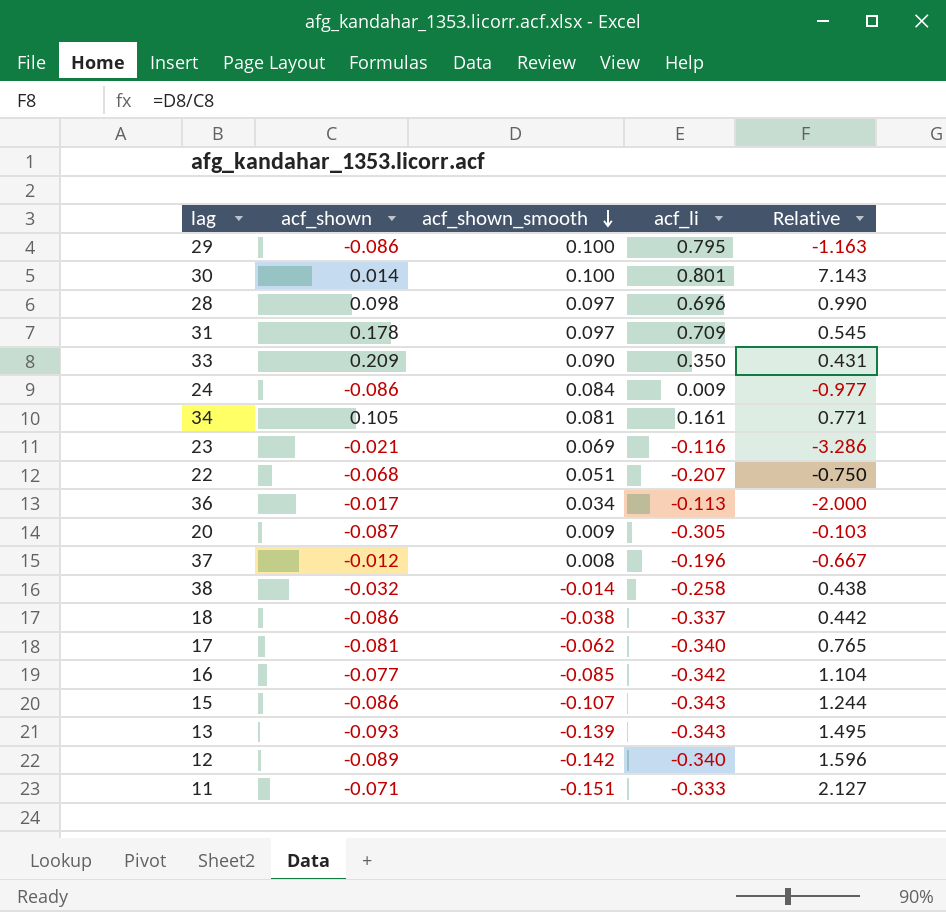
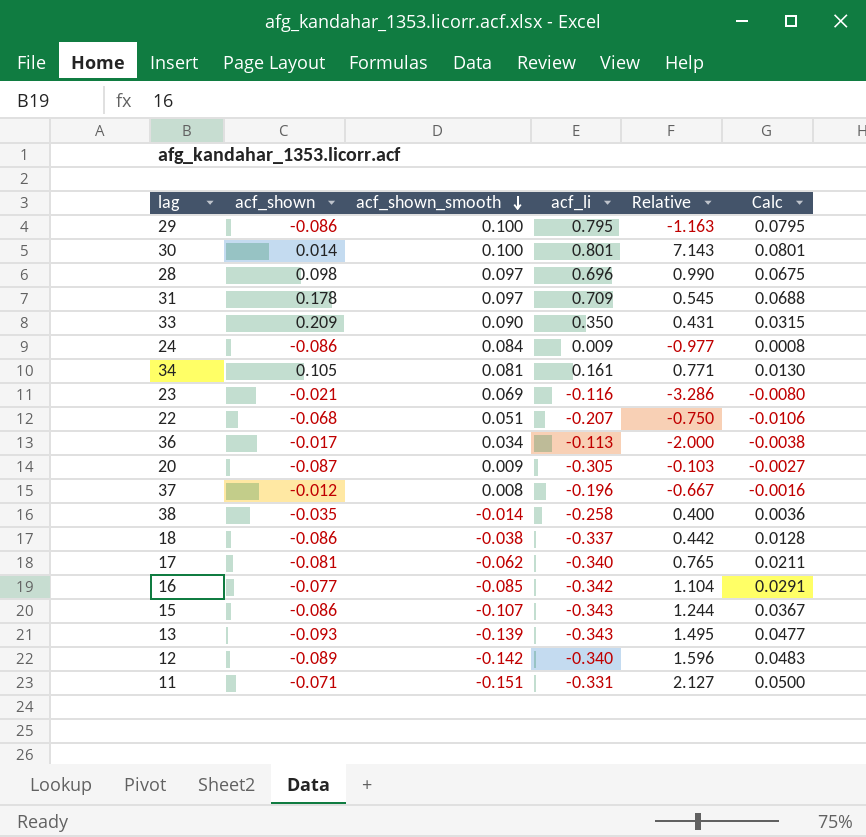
column Calc | formula: none -> [acf_shown_smooth] * [acf_li]
38 | acf_shown: -0.032 -> -0.035
38 | Relative: 0.438 -> 0.400
11 | acf_li: -0.333 -> -0.331

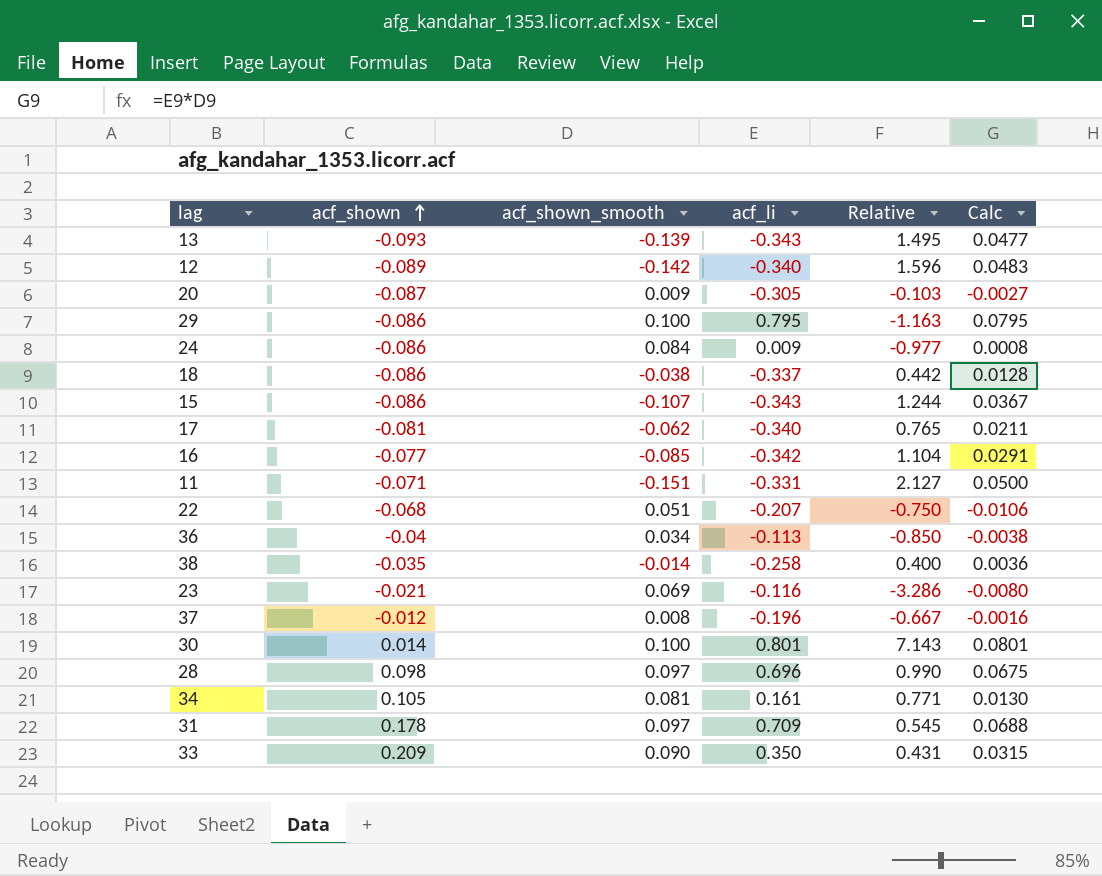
row order: acf_shown_smooth descending -> acf_shown ascending
36 | acf_shown: -0.017 -> -0.04
36 | Relative: -2.000 -> -0.850

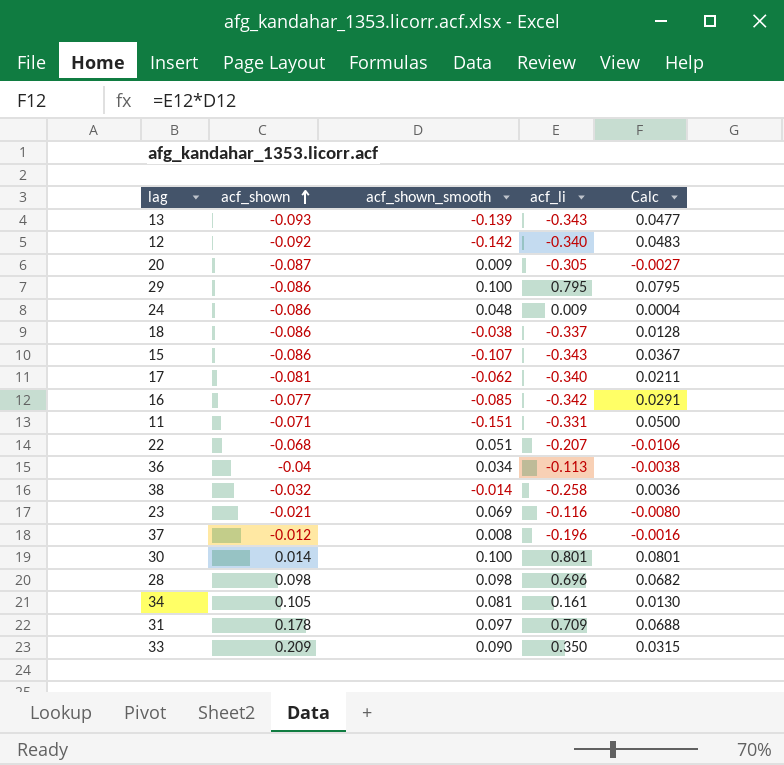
column Relative | formula: [acf_shown_smooth] / [acf_shown] -> none
12 | acf_shown: -0.089 -> -0.092
24 | acf_shown_smooth: 0.084 -> 0.048
24 | Calc: 0.0008 -> 0.0004
38 | acf_shown: -0.035 -> -0.032
28 | acf_shown_smooth: 0.097 -> 0.098
28 | Calc: 0.0675 -> 0.0682

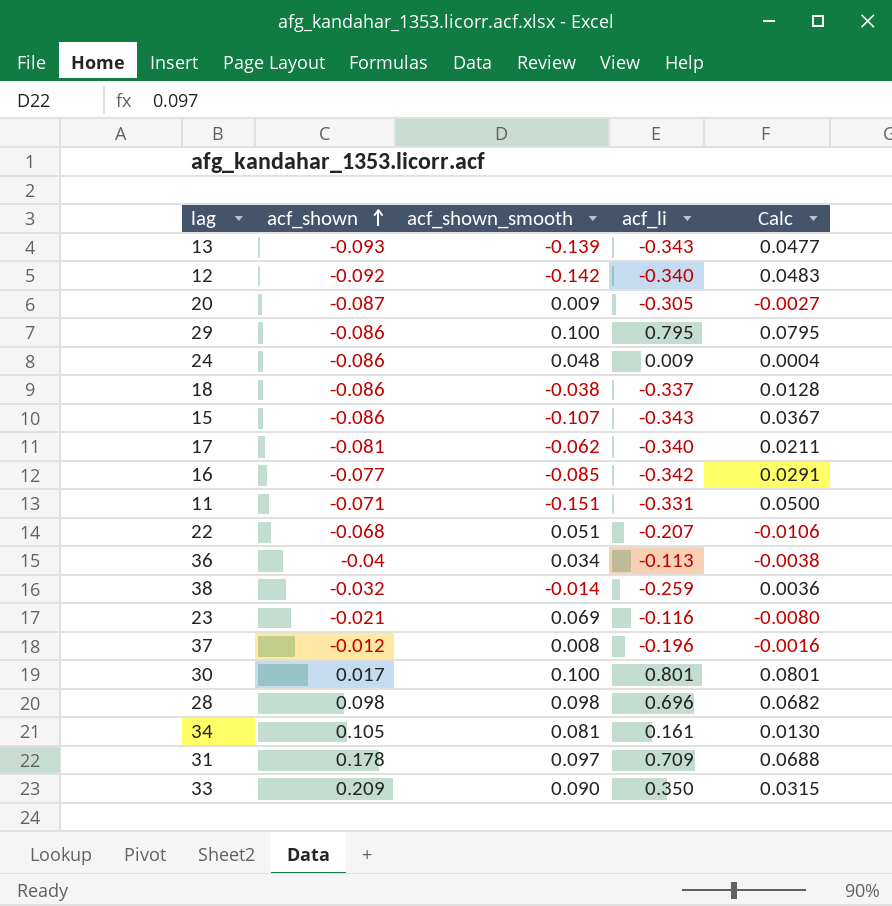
38 | acf_li: -0.258 -> -0.259
30 | acf_shown: 0.014 -> 0.017

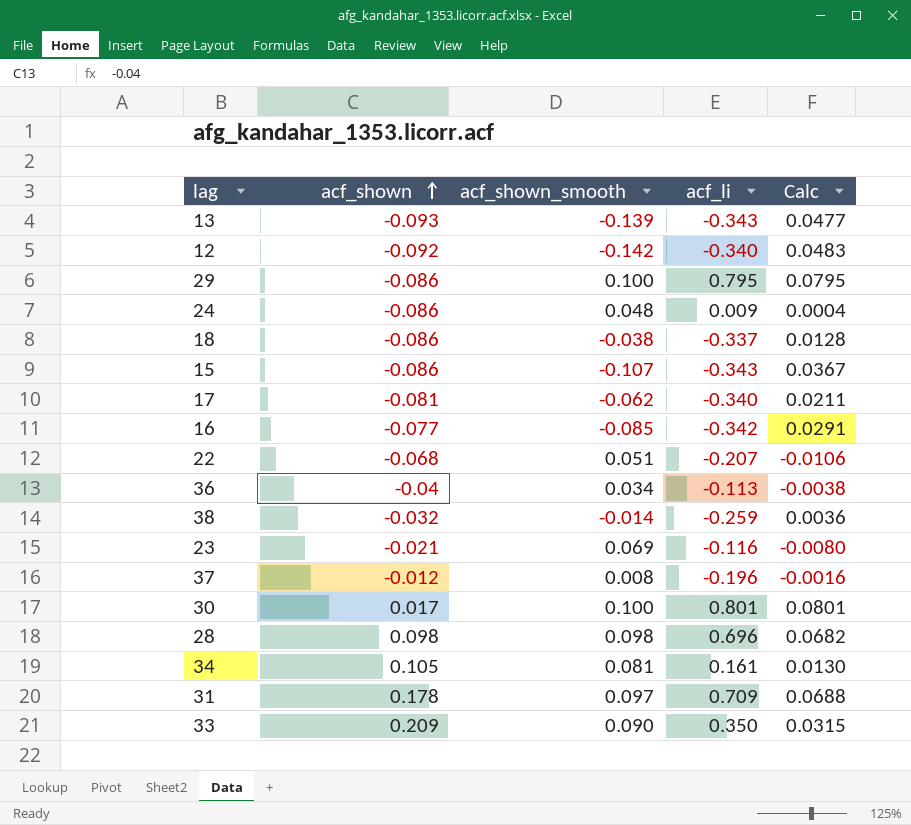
row 20: -0.087 | 0.009 | -0.305 | -0.0027 -> none
row 11: -0.071 | -0.151 | -0.331 | 0.0500 -> none

